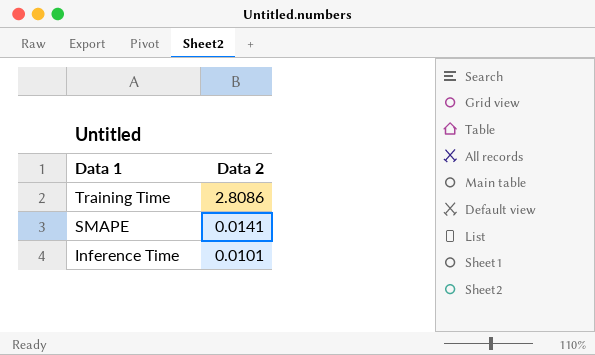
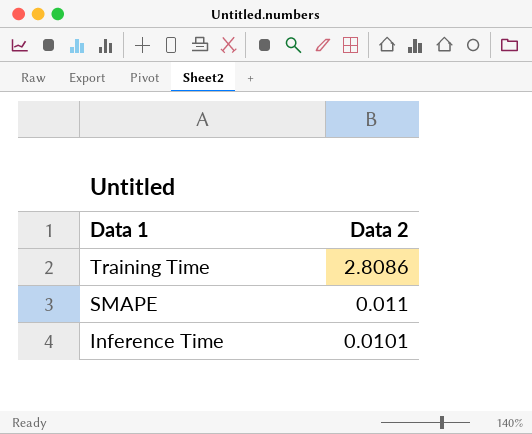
SMAPE | Data 2: 0.0141 -> 0.011

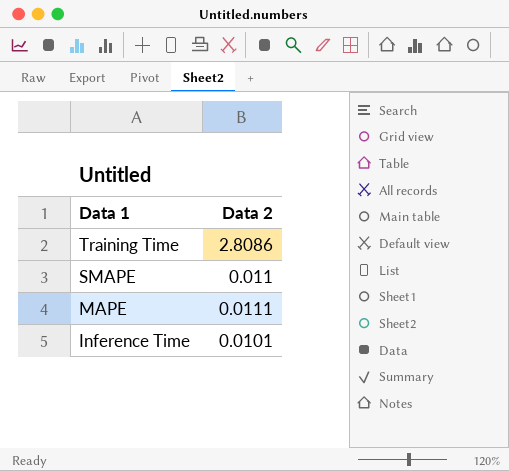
row MAPE: none -> 0.0111

